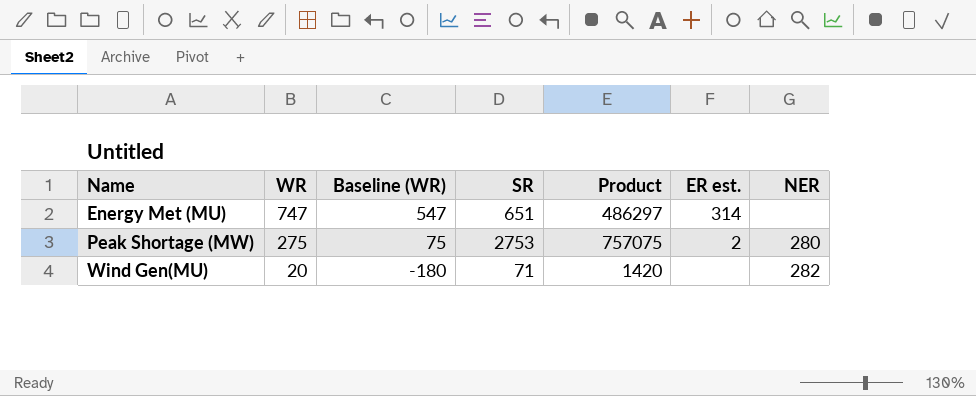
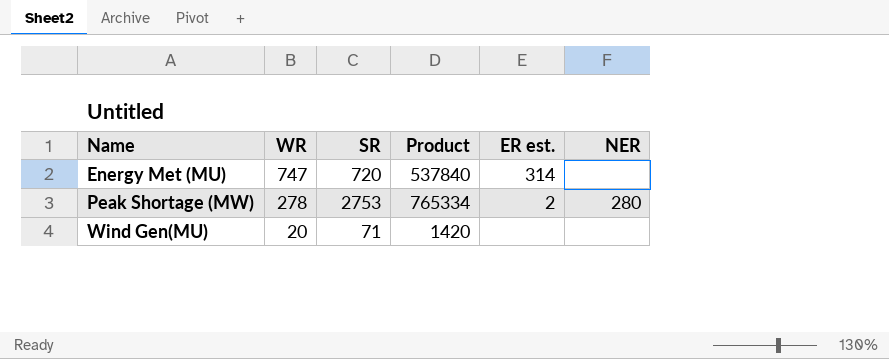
column Baseline (WR) | formula: [WR] - 200 -> none
Energy Met (MU) | SR: 651 -> 720
Energy Met (MU) | Product: 486297 -> 537840
Peak Shortage (MW) | WR: 275 -> 278
Peak Shortage (MW) | Product: 757075 -> 765334
Wind Gen(MU) | NER: 282 -> none

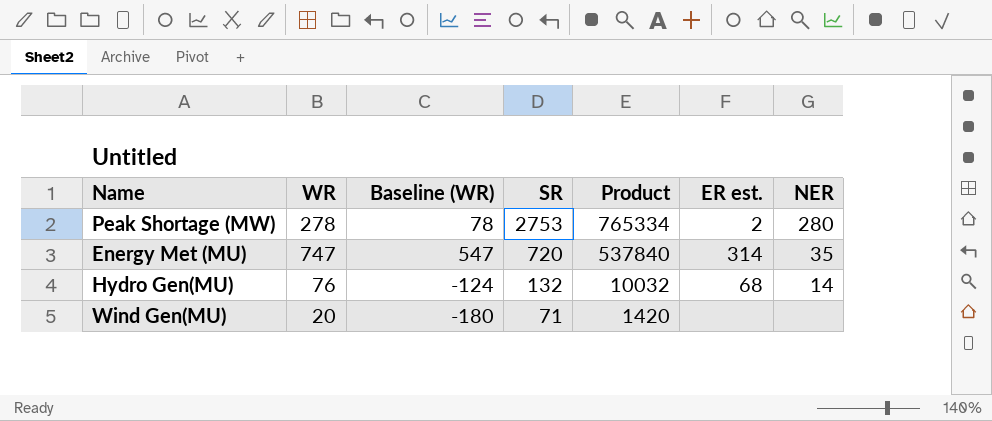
row order: Name ascending -> SR descending
column Baseline (WR) | formula: none -> [WR] - 200
Energy Met (MU) | NER: none -> 35
row Hydro Gen(MU): none -> 76 | -124 | 132 | 10032 | 68 | 14

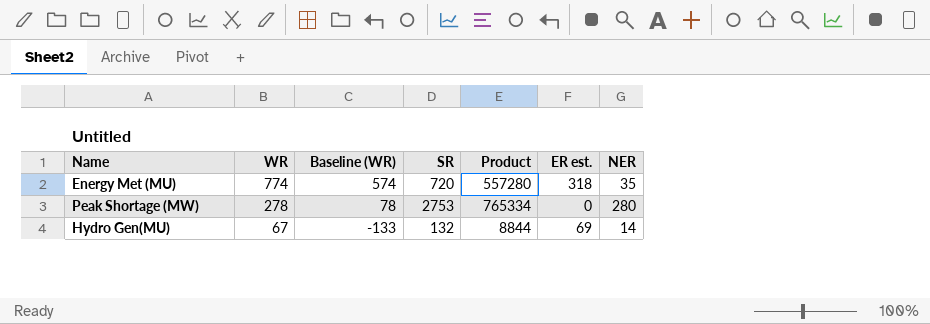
row order: SR descending -> WR descending
row Wind Gen(MU): 20 | -180 | 71 | 1420 | none | none -> none
Energy Met (MU) | WR: 747 -> 774
Energy Met (MU) | Baseline (WR): 547 -> 574
Energy Met (MU) | Product: 537840 -> 557280
Energy Met (MU) | ER est.: 314 -> 318
Peak Shortage (MW) | ER est.: 2 -> 0
Hydro Gen(MU) | WR: 76 -> 67
Hydro Gen(MU) | Baseline (WR): -124 -> -133
Hydro Gen(MU) | Product: 10032 -> 8844
Hydro Gen(MU) | ER est.: 68 -> 69

